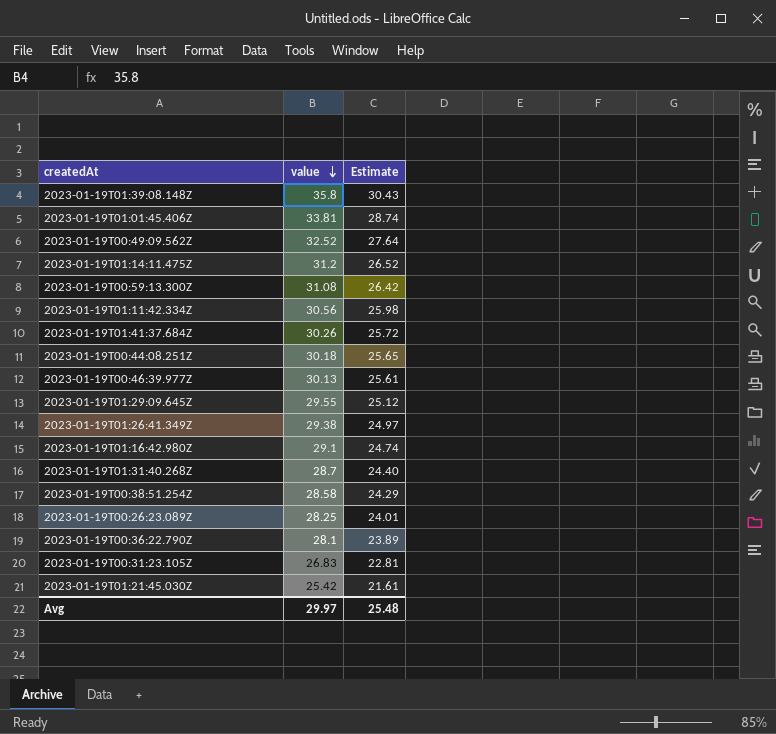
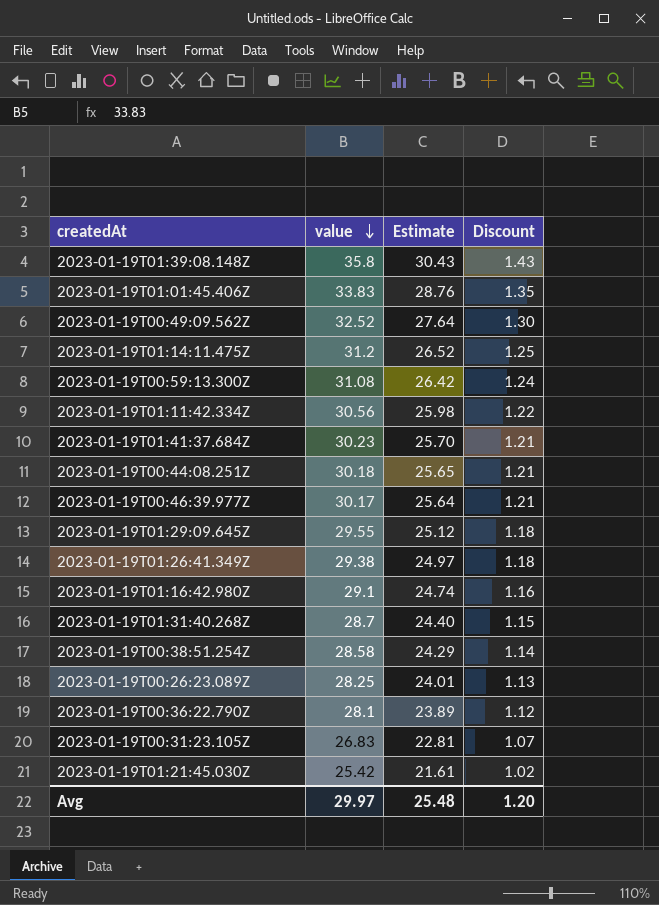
column Discount | formula: none -> [value] * 0.04
2023-01-19T01:01:45.406Z | value: 33.81 -> 33.83
2023-01-19T01:01:45.406Z | Estimate: 28.74 -> 28.76
2023-01-19T01:41:37.684Z | value: 30.26 -> 30.23
2023-01-19T01:41:37.684Z | Estimate: 25.72 -> 25.70
2023-01-19T00:46:39.977Z | value: 30.13 -> 30.17
2023-01-19T00:46:39.977Z | Estimate: 25.61 -> 25.64

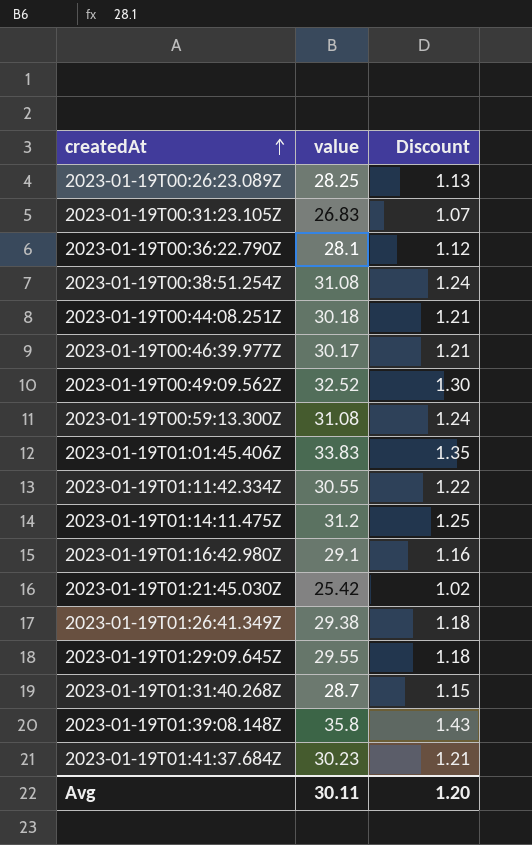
row order: value descending -> createdAt ascending
column Estimate | formula: [value] * 0.85 -> none
2023-01-19T00:38:51.254Z | value: 28.58 -> 31.08
2023-01-19T00:38:51.254Z | Discount: 1.14 -> 1.24
2023-01-19T01:11:42.334Z | value: 30.56 -> 30.55
Avg | value: 29.97 -> 30.11

